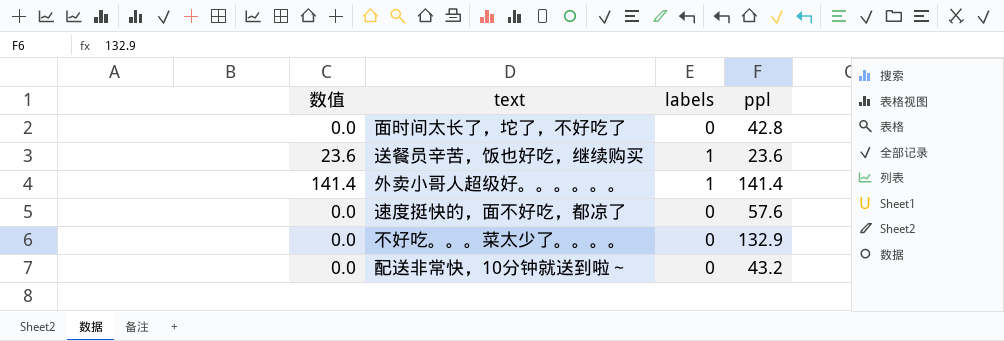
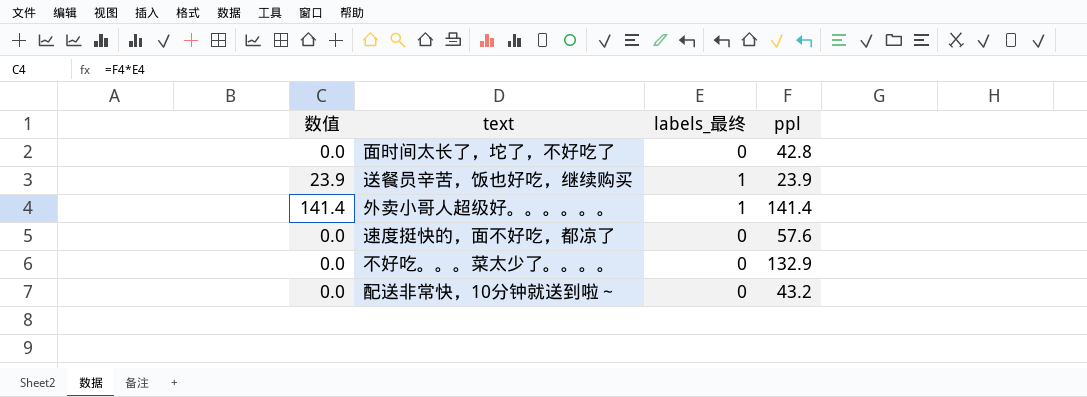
column name: labels -> labels_最终
送餐员辛苦，饭也好吃，继续购买 | 数值: 23.6 -> 23.9
送餐员辛苦，饭也好吃，继续购买 | ppl: 23.6 -> 23.9

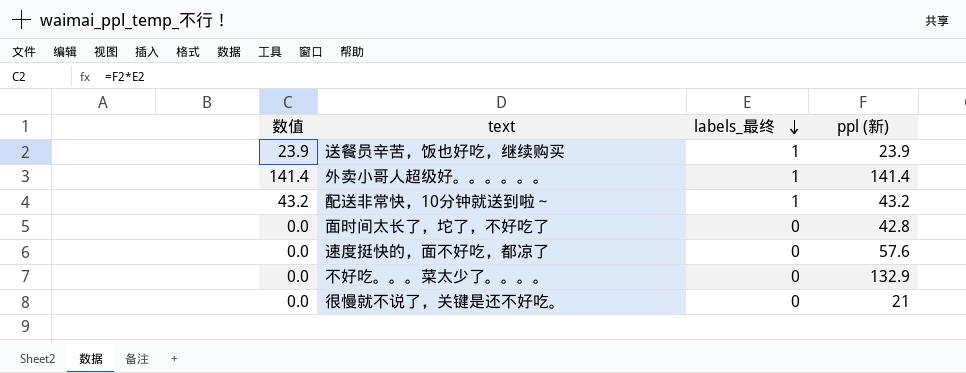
row order: none -> labels_最终 descending
column name: ppl -> ppl (新)
配送非常快，10分钟就送到啦～ | 数值: 0.0 -> 43.2
配送非常快，10分钟就送到啦～ | labels_最终: 0 -> 1
row 很慢就不说了，关键是还不好吃。: none -> 0.0 | 0 | 21

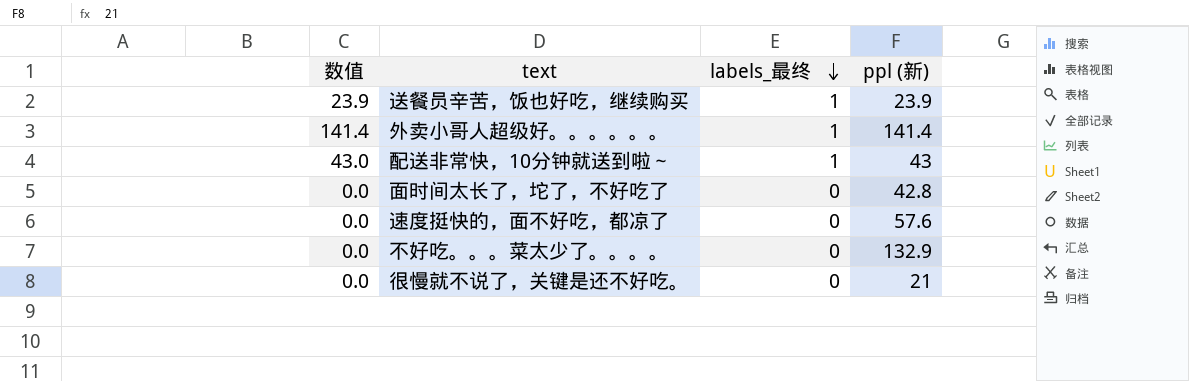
配送非常快，10分钟就送到啦～ | 数值: 43.2 -> 43.0
配送非常快，10分钟就送到啦～ | ppl (新): 43.2 -> 43

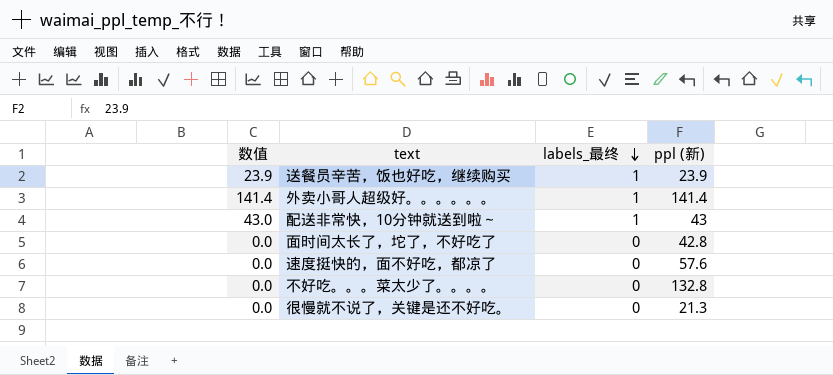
不好吃。。。菜太少了。。。。 | ppl (新): 132.9 -> 132.8
很慢就不说了，关键是还不好吃。 | ppl (新): 21 -> 21.3

